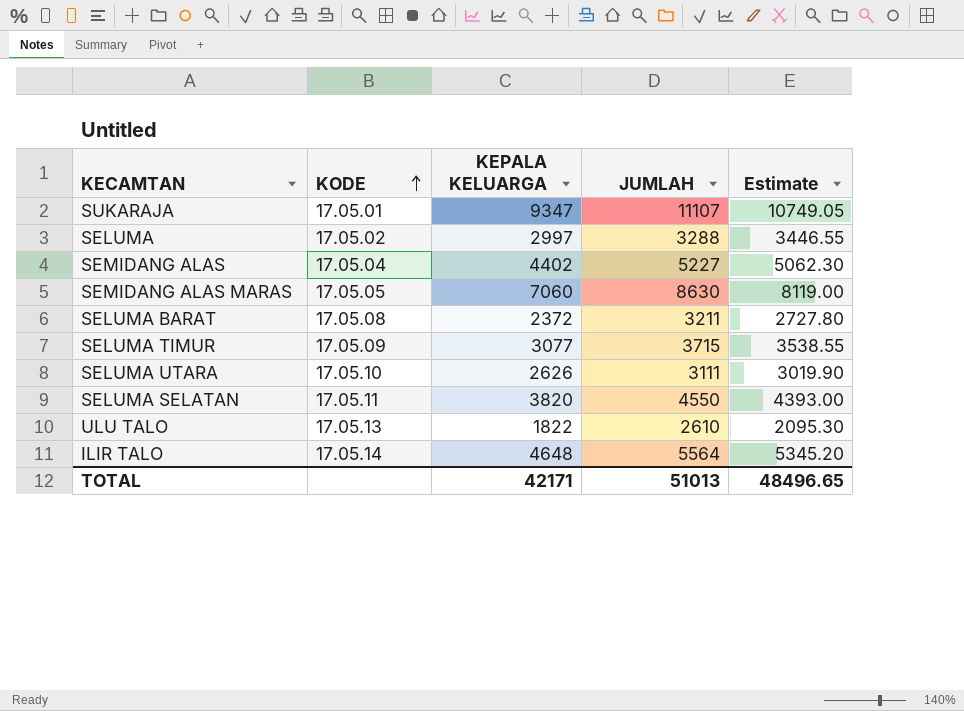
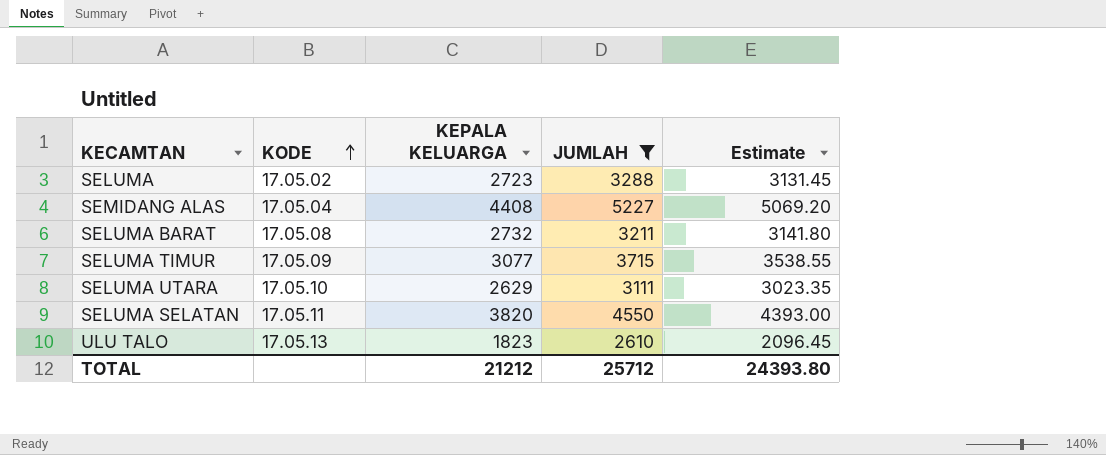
filter: none -> JUMLAH <= 5227
SELUMA | KEPALA KELUARGA: 2997 -> 2723
SELUMA | Estimate: 3446.55 -> 3131.45
SEMIDANG ALAS | KEPALA KELUARGA: 4402 -> 4408
SEMIDANG ALAS | Estimate: 5062.30 -> 5069.20
SELUMA BARAT | KEPALA KELUARGA: 2372 -> 2732
SELUMA BARAT | Estimate: 2727.80 -> 3141.80
SELUMA UTARA | KEPALA KELUARGA: 2626 -> 2629
SELUMA UTARA | Estimate: 3019.90 -> 3023.35
ULU TALO | KEPALA KELUARGA: 1822 -> 1823
ULU TALO | Estimate: 2095.30 -> 2096.45
TOTAL | KEPALA KELUARGA: 42171 -> 21212
TOTAL | JUMLAH: 51013 -> 25712
TOTAL | Estimate: 48496.65 -> 24393.80

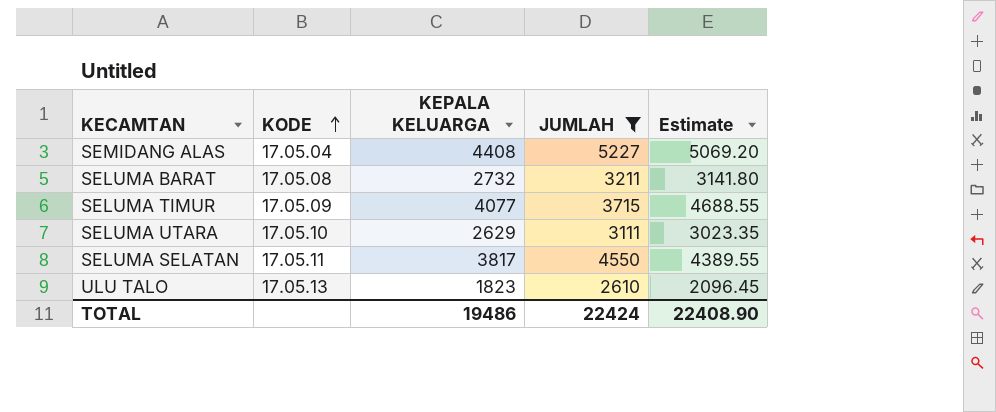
row SELUMA: 17.05.02 | 2723 | 3288 | 3131.45 -> none
SELUMA TIMUR | KEPALA KELUARGA: 3077 -> 4077
SELUMA TIMUR | Estimate: 3538.55 -> 4688.55
SELUMA SELATAN | KEPALA KELUARGA: 3820 -> 3817
SELUMA SELATAN | Estimate: 4393.00 -> 4389.55
TOTAL | KEPALA KELUARGA: 21212 -> 19486
TOTAL | JUMLAH: 25712 -> 22424
TOTAL | Estimate: 24393.80 -> 22408.90

